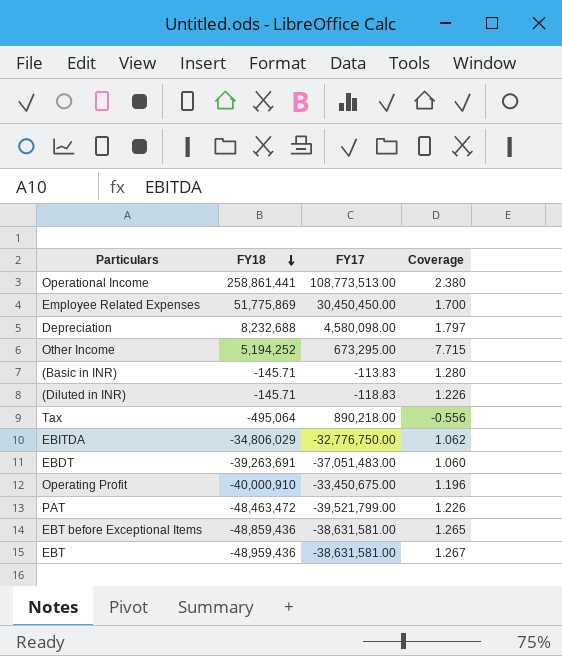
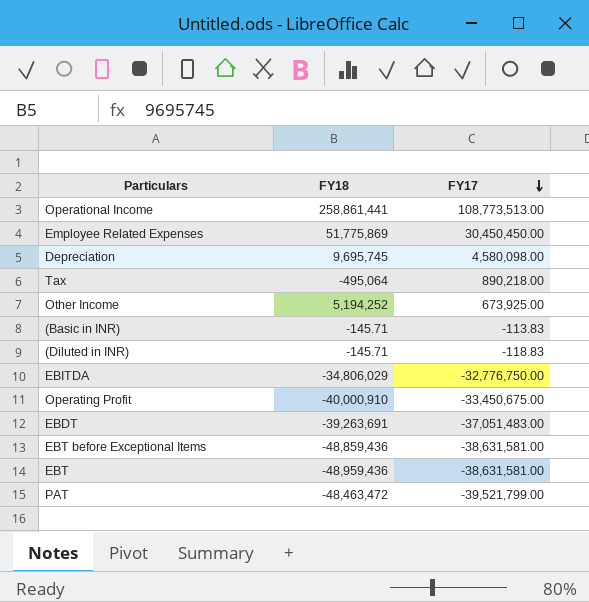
row order: FY18 descending -> FY17 descending
column Coverage | formula: [FY18] / [FY17] -> none
Depreciation | FY18: 8,232,688 -> 9,695,745
Other Income | FY17: 673,295.00 -> 673,925.00

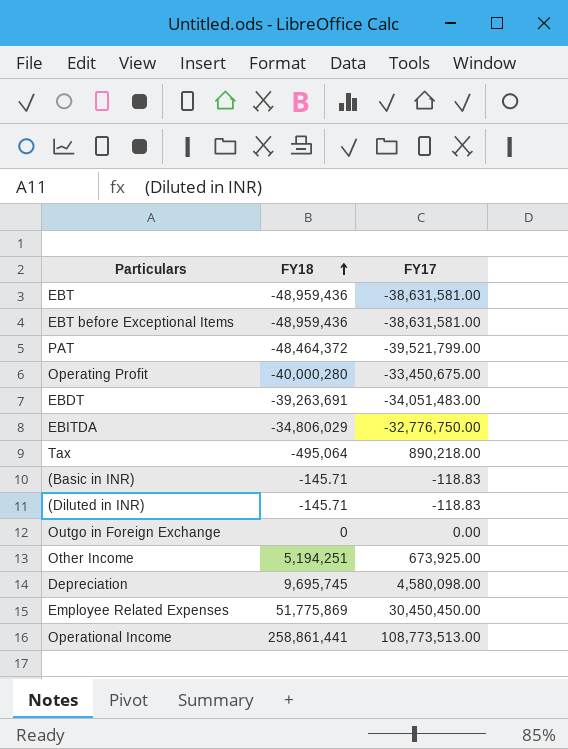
row order: FY17 descending -> FY18 ascending
EBT before Exceptional Items | FY18: -48,859,436 -> -48,959,436
PAT | FY18: -48,463,472 -> -48,464,372
Operating Profit | FY18: -40,000,910 -> -40,000,280
EBDT | FY17: -37,051,483.00 -> -34,051,483.00
(Basic in INR) | FY17: -113.83 -> -118.83
row Outgo in Foreign Exchange: none -> 0 | 0.00
Other Income | FY18: 5,194,252 -> 5,194,251

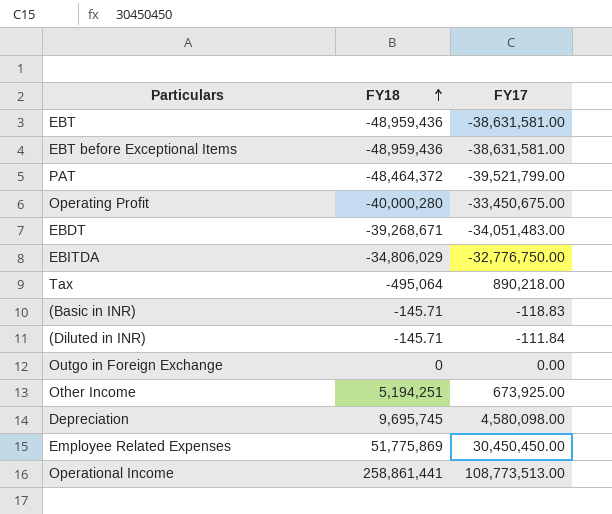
EBDT | FY18: -39,263,691 -> -39,268,671
(Diluted in INR) | FY17: -118.83 -> -111.84

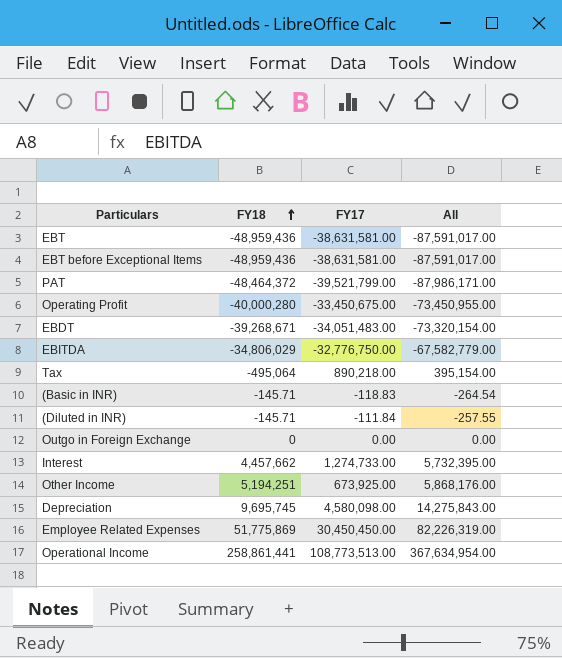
column All | formula: none -> [FY18] + [FY17]
row Interest: none -> 4,457,662 | 1,274,733.00 | 5,732,395.00

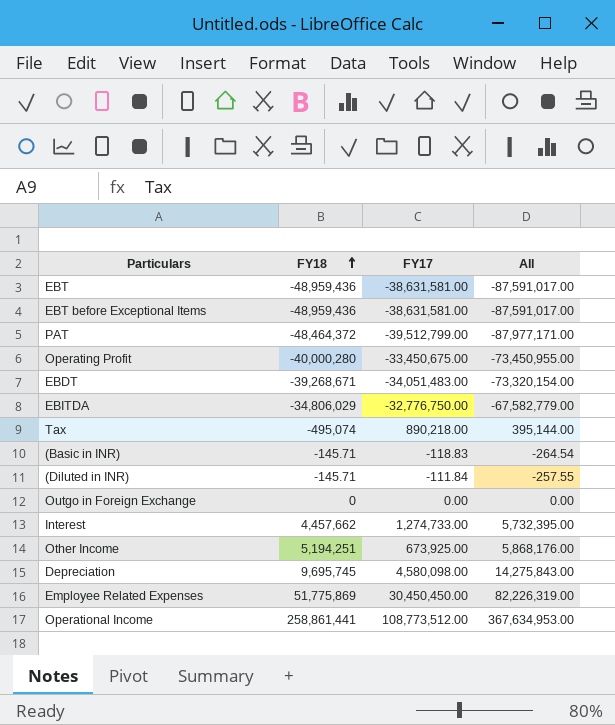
PAT | FY17: -39,521,799.00 -> -39,512,799.00
PAT | All: -87,986,171.00 -> -87,977,171.00
Tax | FY18: -495,064 -> -495,074
Tax | All: 395,154.00 -> 395,144.00
Operational Income | FY17: 108,773,513.00 -> 108,773,512.00
Operational Income | All: 367,634,954.00 -> 367,634,953.00

